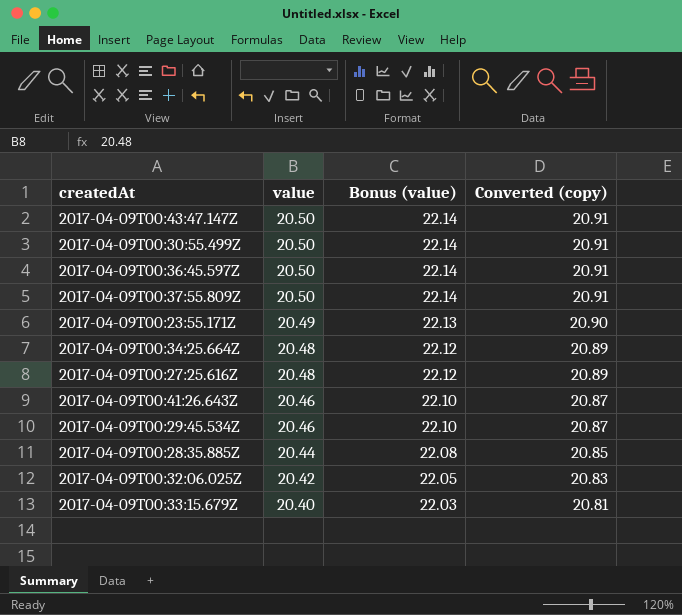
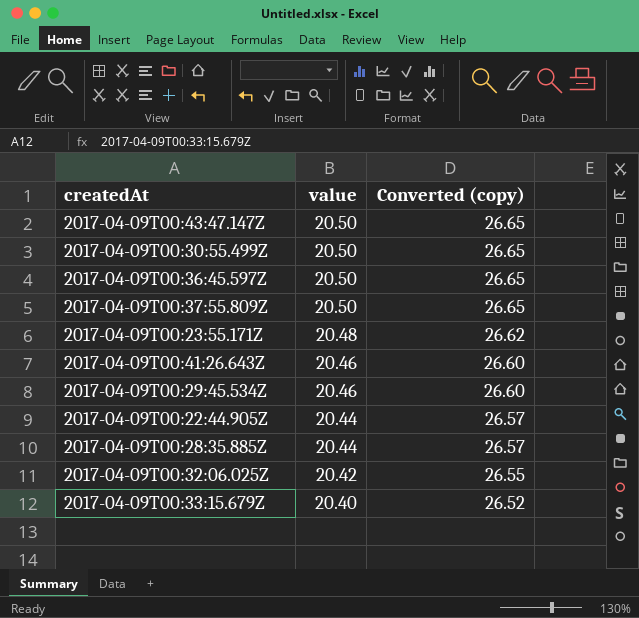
column Bonus (value) | formula: [value] * 1.08 -> none
column Converted (copy) | formula: [value] * 1.02 -> [value] * 1.3
row 2017-04-09T00:34:25.664Z: 20.48 | 22.12 | 20.89 -> none
row 2017-04-09T00:27:25.616Z: 20.48 | 22.12 | 20.89 -> none
2017-04-09T00:23:55.171Z | value: 20.49 -> 20.48
row 2017-04-09T00:22:44.905Z: none -> 20.44 | 26.57

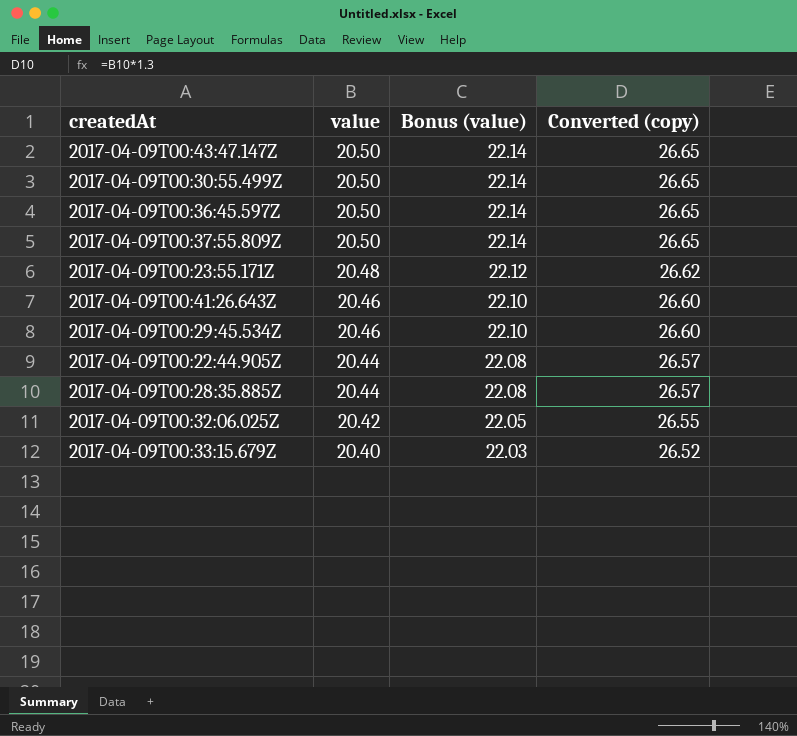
column Bonus (value) | formula: none -> [value] * 1.08

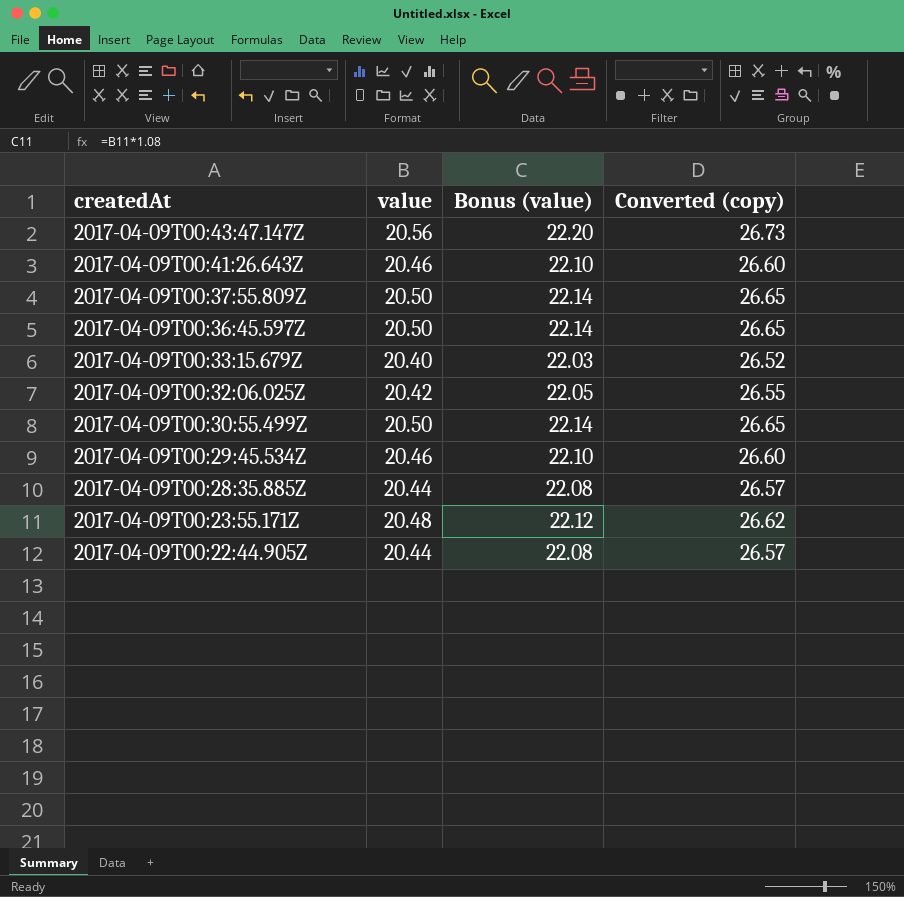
row order: value descending -> createdAt descending
2017-04-09T00:43:47.147Z | value: 20.50 -> 20.56
2017-04-09T00:43:47.147Z | Bonus (value): 22.14 -> 22.20
2017-04-09T00:43:47.147Z | Converted (copy): 26.65 -> 26.73

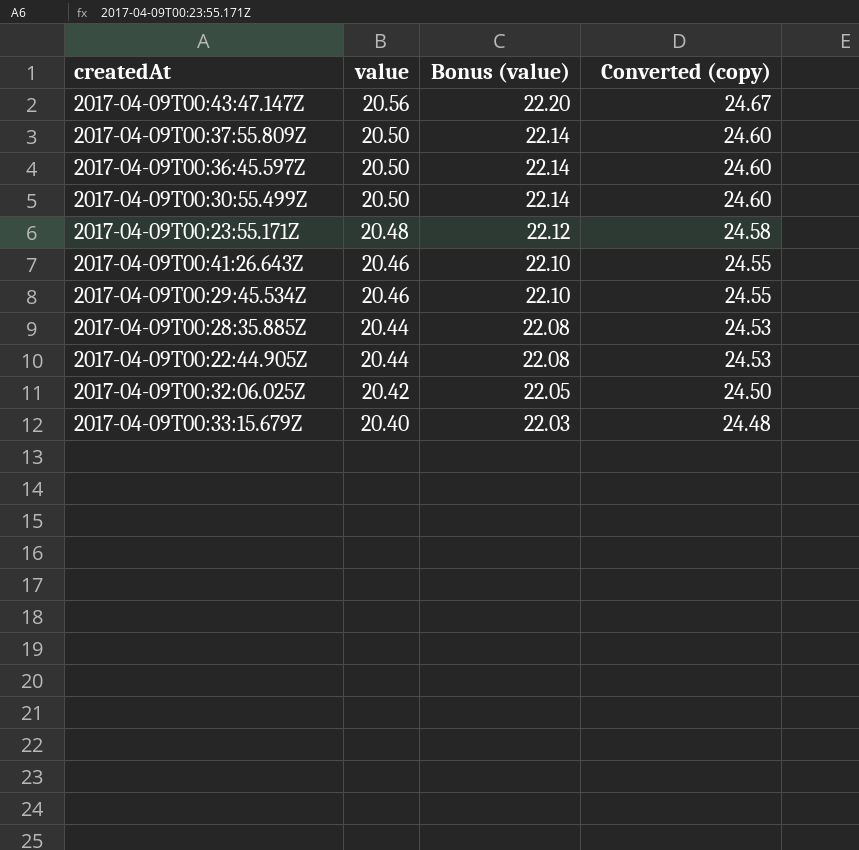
row order: createdAt descending -> value descending
column Converted (copy) | formula: [value] * 1.3 -> [value] * 1.2

